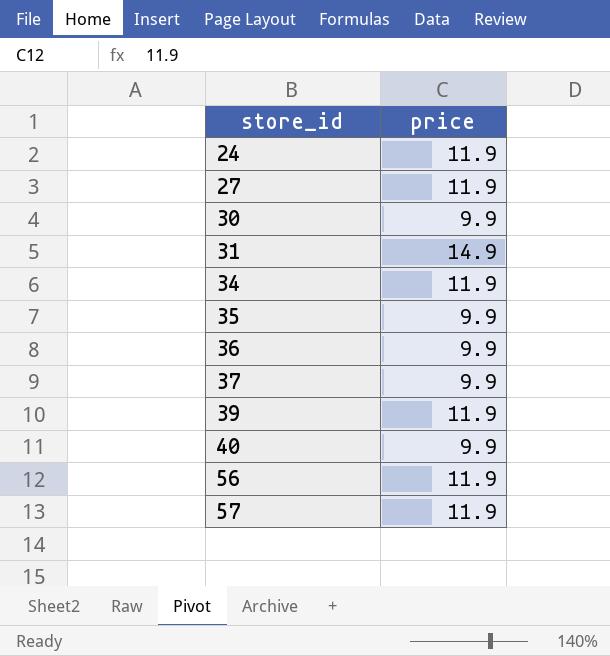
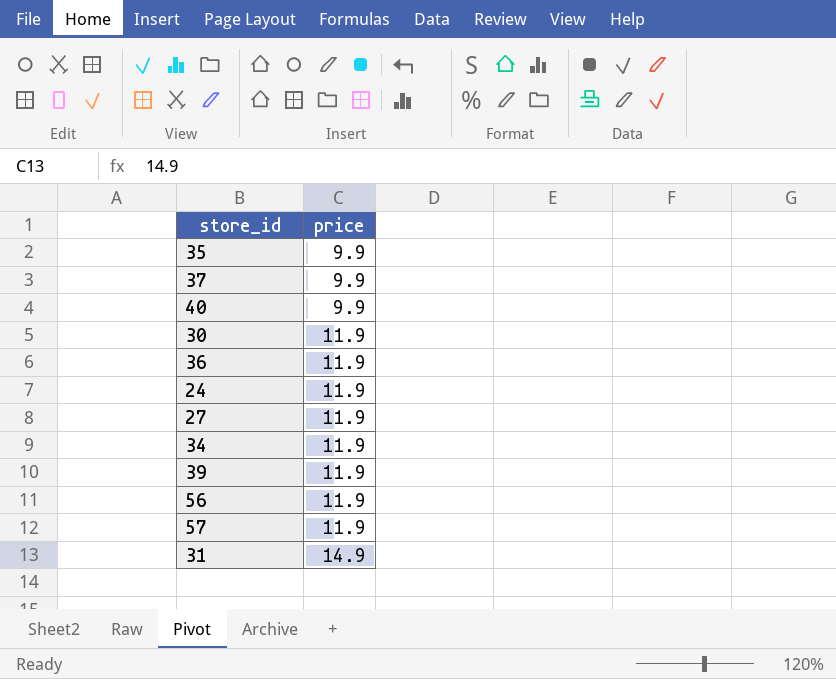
row order: store_id ascending -> price ascending
30 | price: 9.9 -> 11.9
36 | price: 9.9 -> 11.9

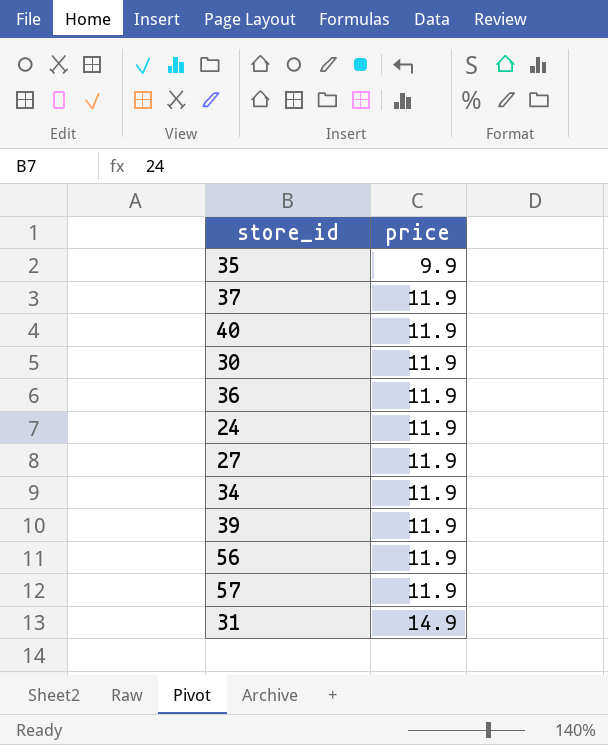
37 | price: 9.9 -> 11.9
40 | price: 9.9 -> 11.9

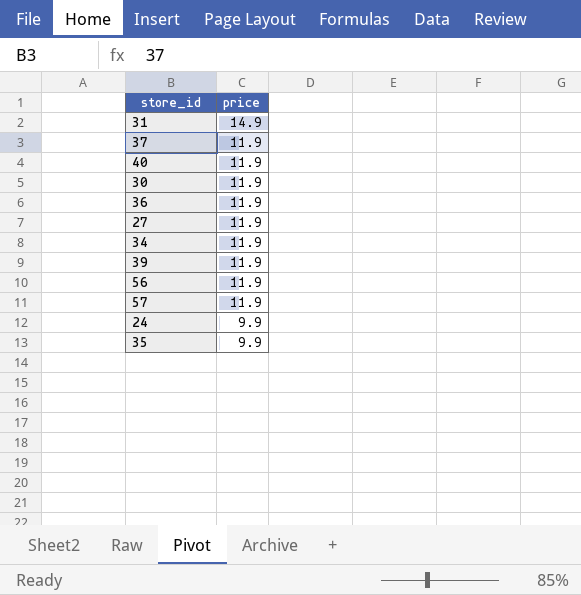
row order: price ascending -> price descending
24 | price: 11.9 -> 9.9

